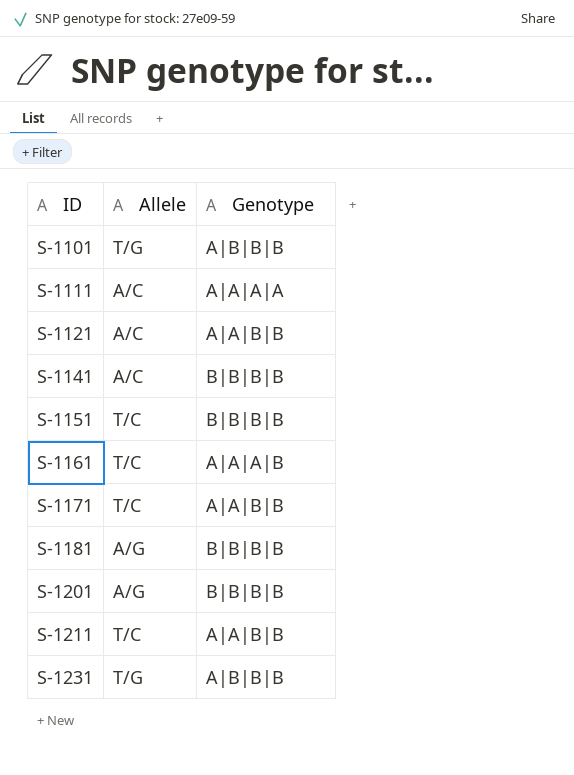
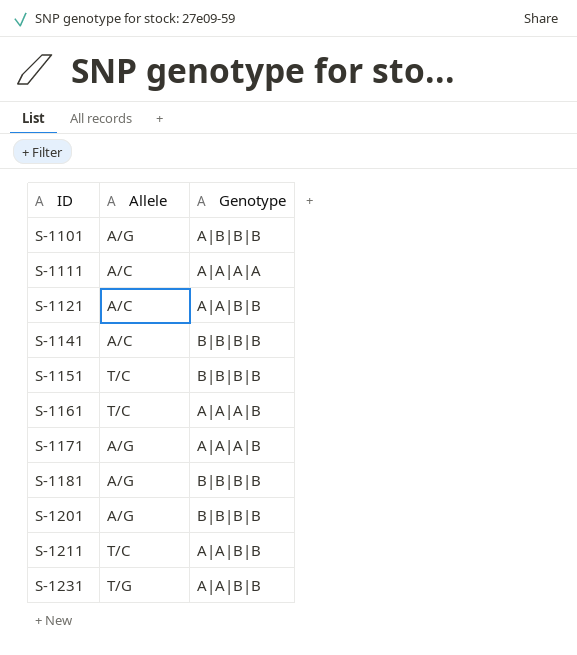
S-1101 | Allele: T/G -> A/G
S-1171 | Allele: T/C -> A/G
S-1171 | Genotype: A|A|B|B -> A|A|A|B
S-1231 | Genotype: A|B|B|B -> A|A|B|B

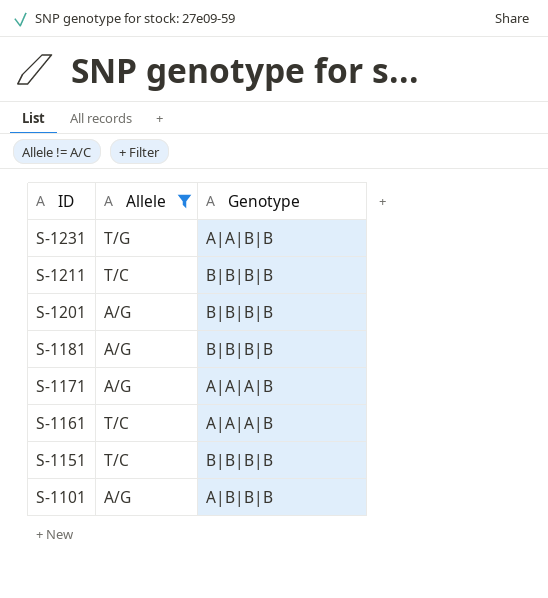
filter: none -> Allele != A/C
row order: ID ascending -> ID descending
S-1211 | Genotype: A|A|B|B -> B|B|B|B

